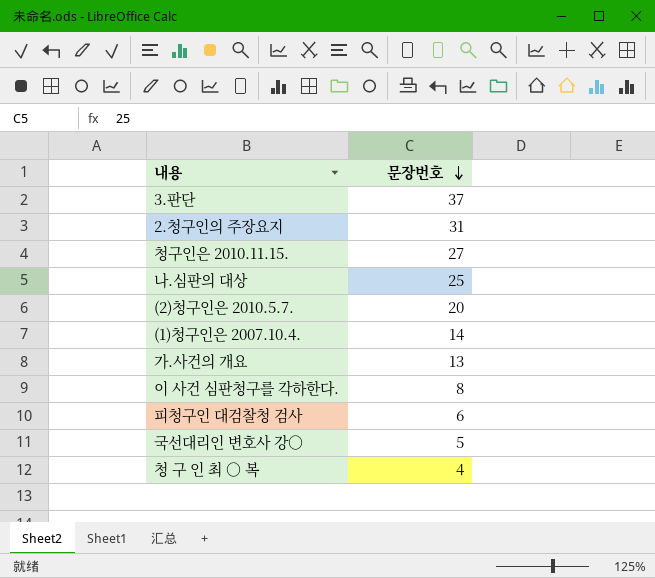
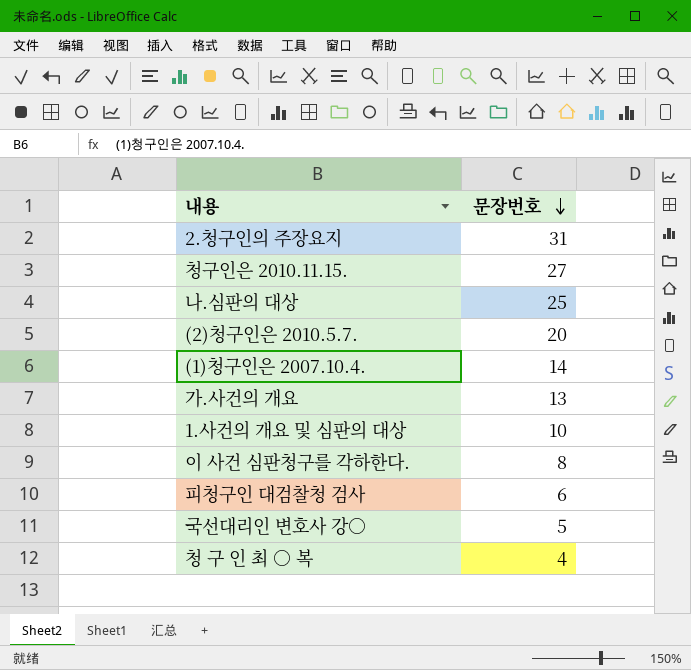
row 3.판단: 37 -> none
row 1.사건의 개요 및 심판의 대상: none -> 10

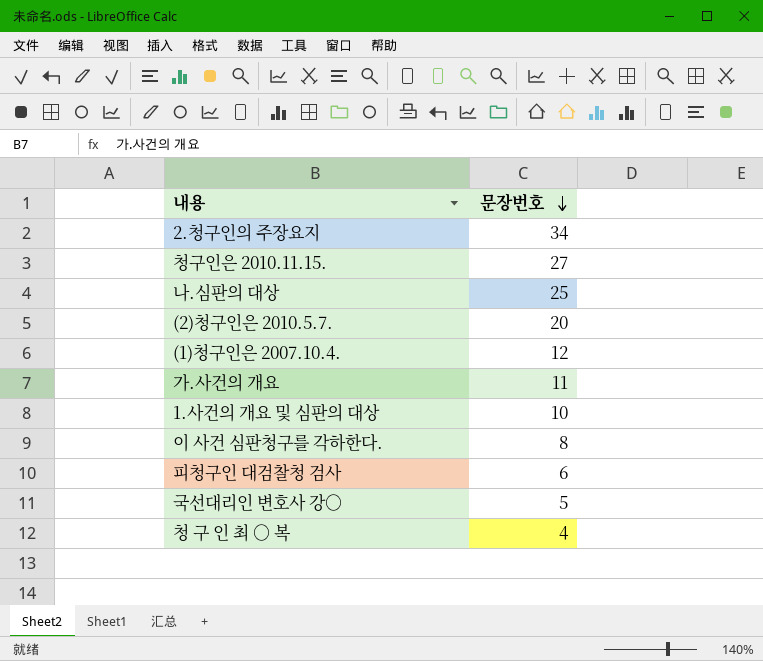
2.청구인의 주장요지 | 문장번호: 31 -> 34
(1)청구인은 2007.10.4. | 문장번호: 14 -> 12
가.사건의 개요 | 문장번호: 13 -> 11

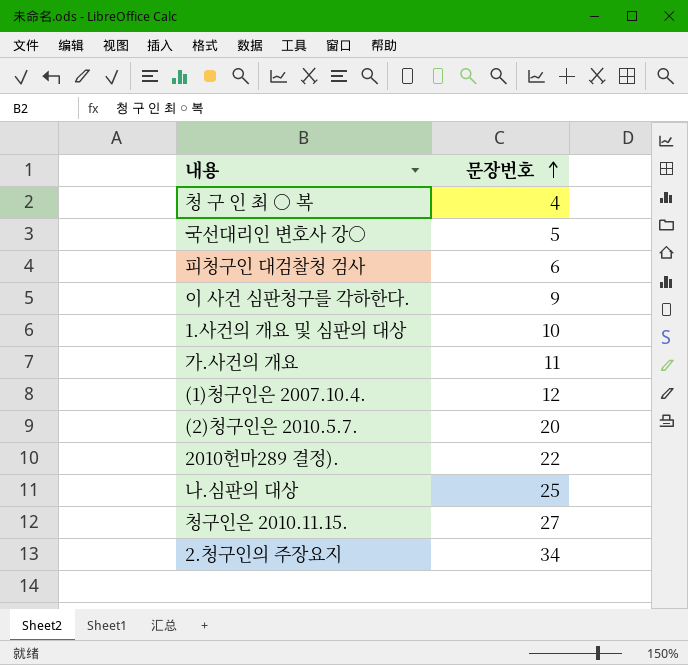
row order: 문장번호 descending -> 문장번호 ascending
이 사건 심판청구를 각하한다. | 문장번호: 8 -> 9
row 2010헌마289 결정).: none -> 22

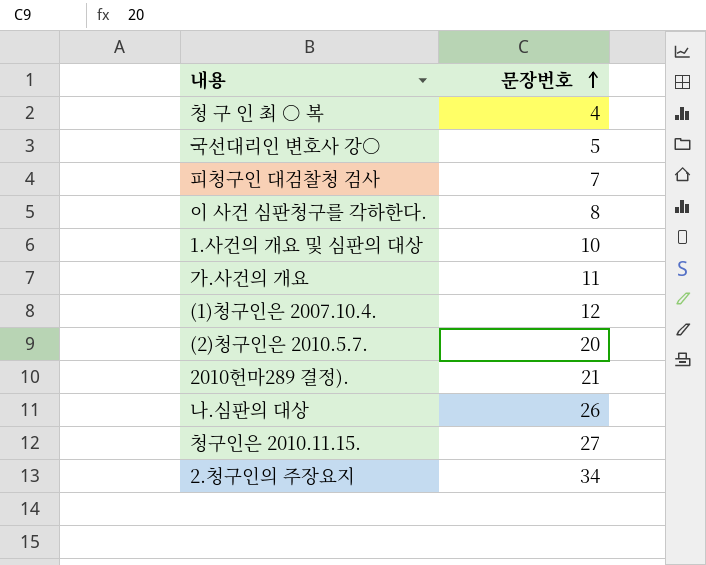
피청구인 대검찰청 검사 | 문장번호: 6 -> 7
이 사건 심판청구를 각하한다. | 문장번호: 9 -> 8
2010헌마289 결정). | 문장번호: 22 -> 21
나.심판의 대상 | 문장번호: 25 -> 26

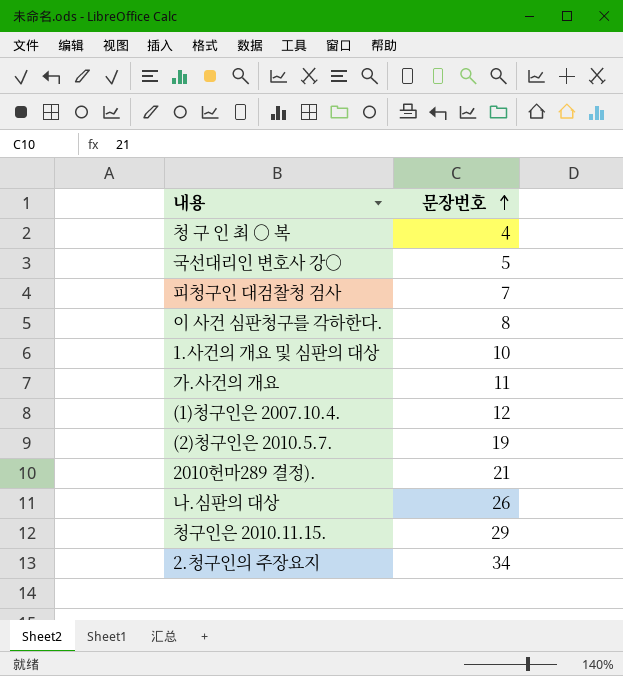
(2)청구인은 2010.5.7. | 문장번호: 20 -> 19
청구인은 2010.11.15. | 문장번호: 27 -> 29

